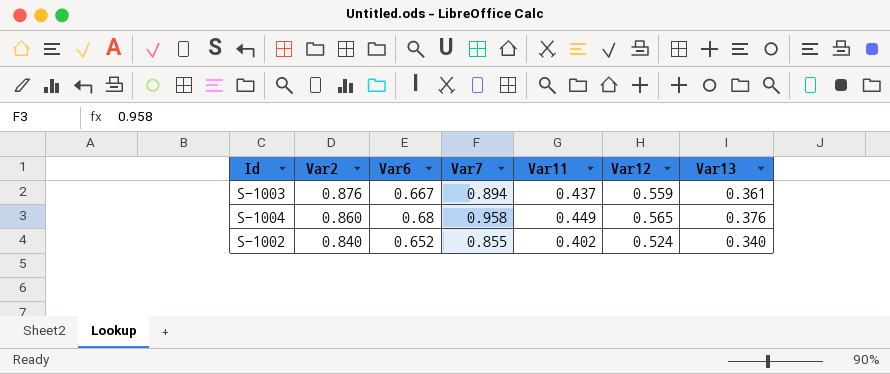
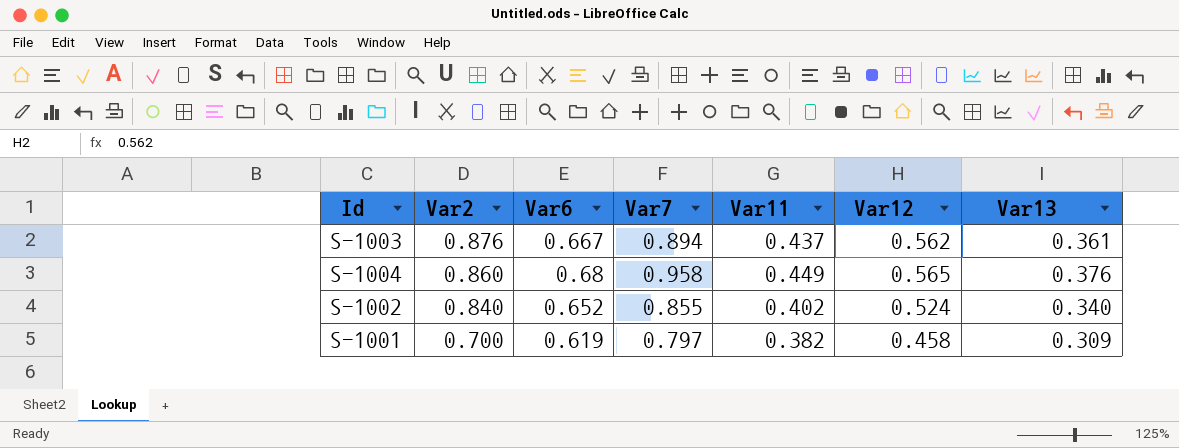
S-1003 | Var12: 0.559 -> 0.562
row S-1001: none -> 0.700 | 0.619 | 0.797 | 0.382 | 0.458 | 0.309

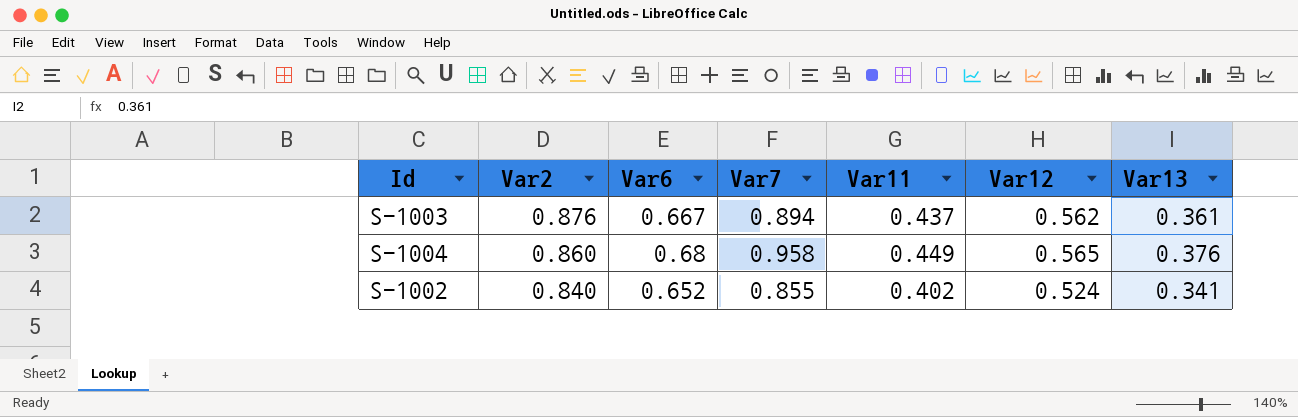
row S-1001: 0.700 | 0.619 | 0.797 | 0.382 | 0.458 | 0.309 -> none
S-1002 | Var13: 0.340 -> 0.341

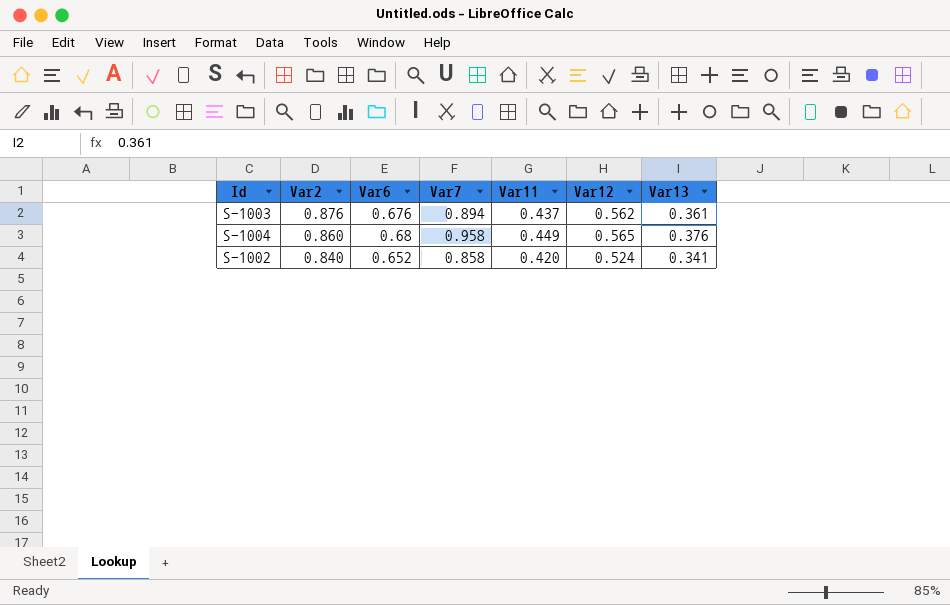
S-1003 | Var6: 0.667 -> 0.676
S-1002 | Var7: 0.855 -> 0.858
S-1002 | Var11: 0.402 -> 0.420

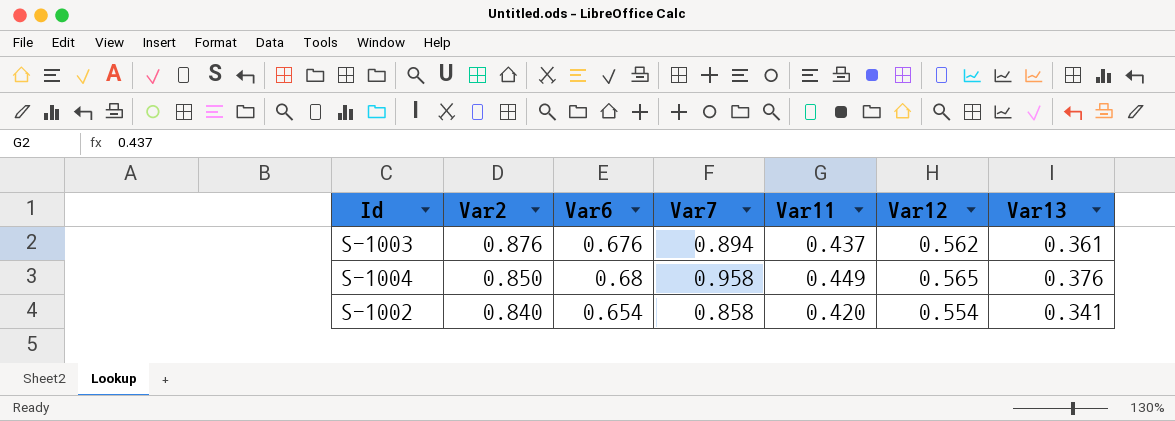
S-1004 | Var2: 0.860 -> 0.850
S-1002 | Var6: 0.652 -> 0.654
S-1002 | Var12: 0.524 -> 0.554

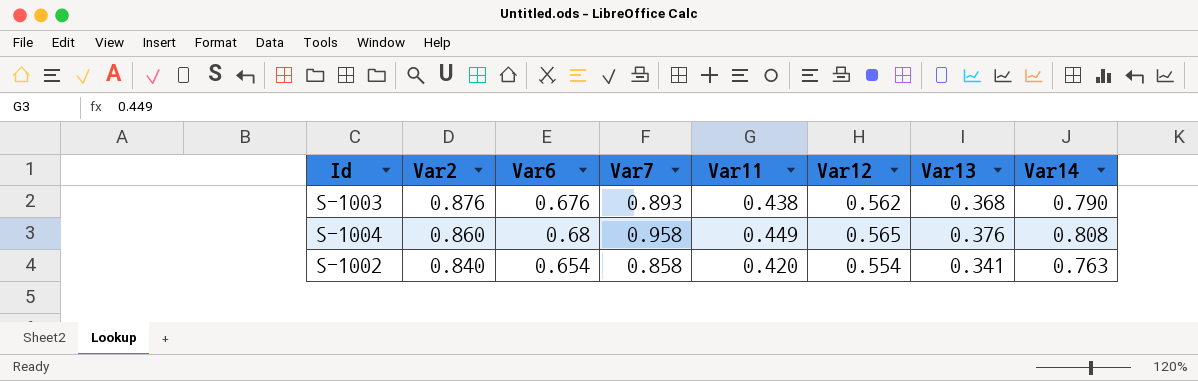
column Var14 | position: none -> 8
S-1003 | Var7: 0.894 -> 0.893
S-1003 | Var11: 0.437 -> 0.438
S-1003 | Var13: 0.361 -> 0.368
S-1004 | Var2: 0.850 -> 0.860

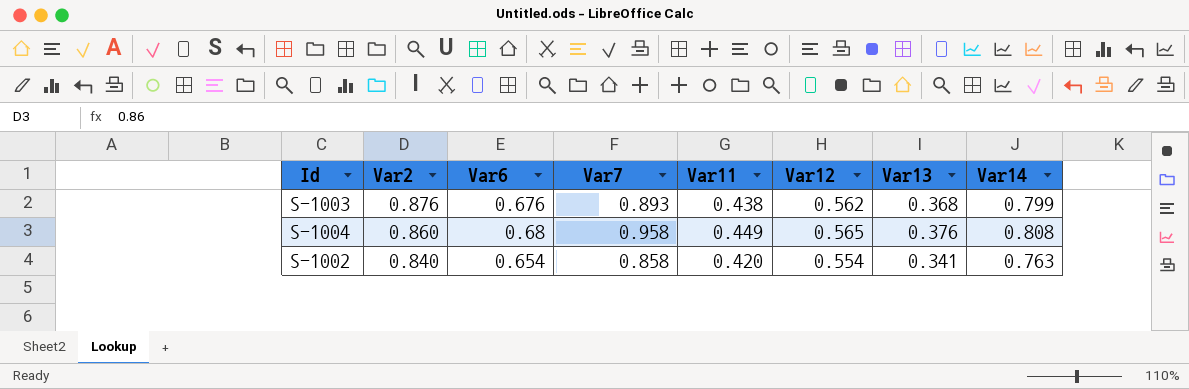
S-1003 | Var14: 0.790 -> 0.799

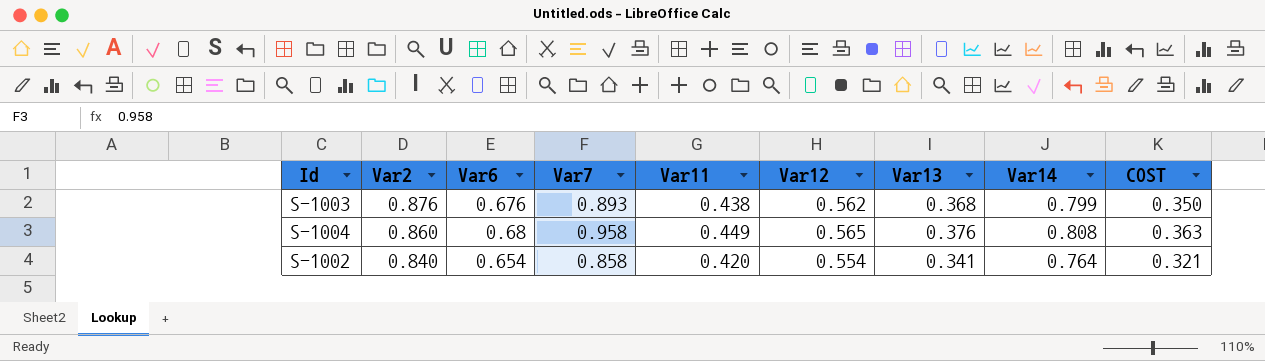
column COST | formula: none -> [Var11] * [Var14]
S-1002 | Var14: 0.763 -> 0.764

